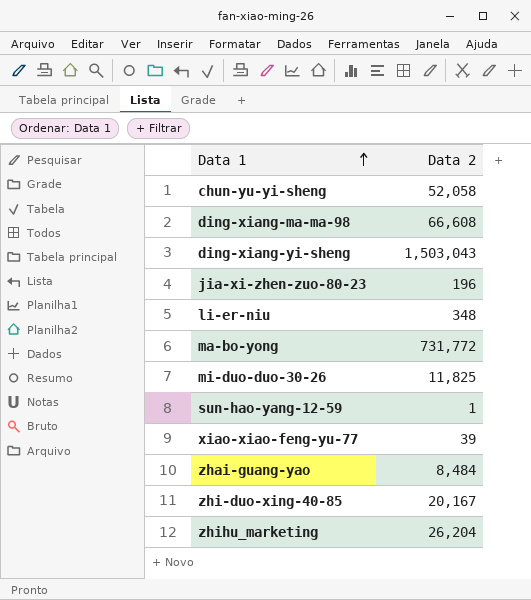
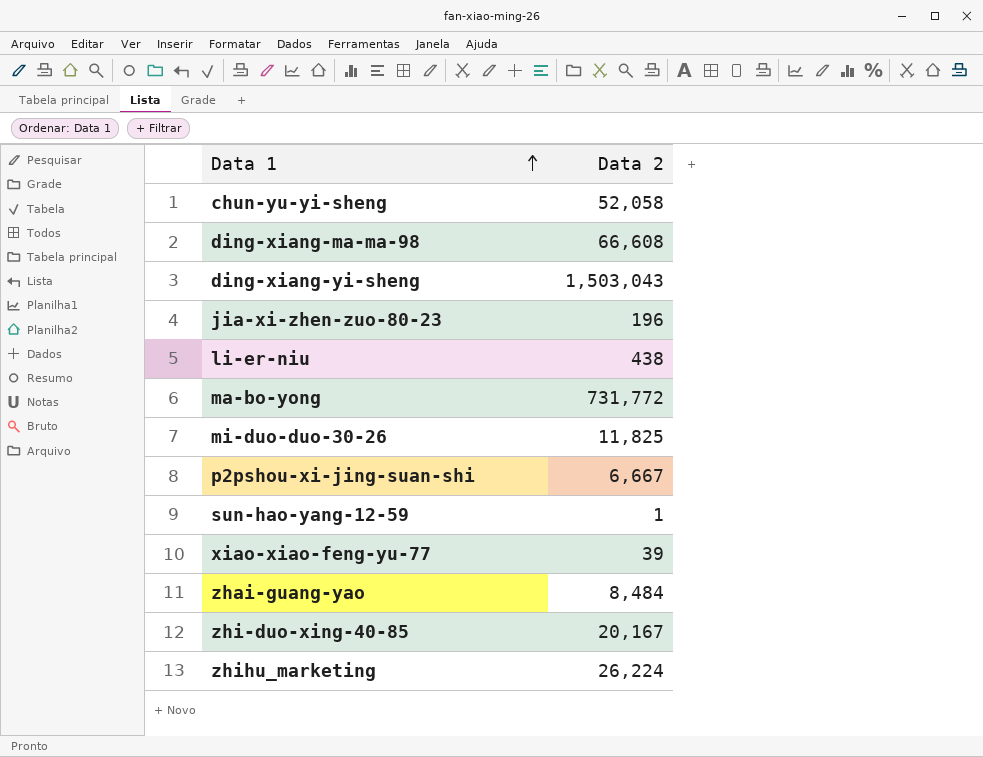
li-er-niu | Data 2: 348 -> 438
row p2pshou-xi-jing-suan-shi: none -> 6,667
zhihu_marketing | Data 2: 26,204 -> 26,224

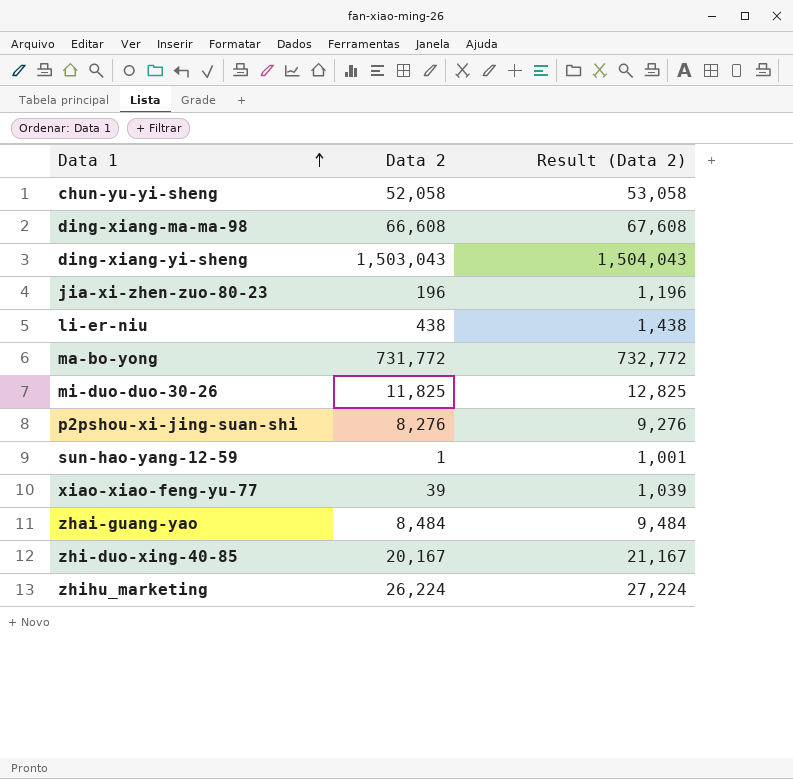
column Result (Data 2) | formula: none -> [Data 2] + 1000
p2pshou-xi-jing-suan-shi | Data 2: 6,667 -> 8,276

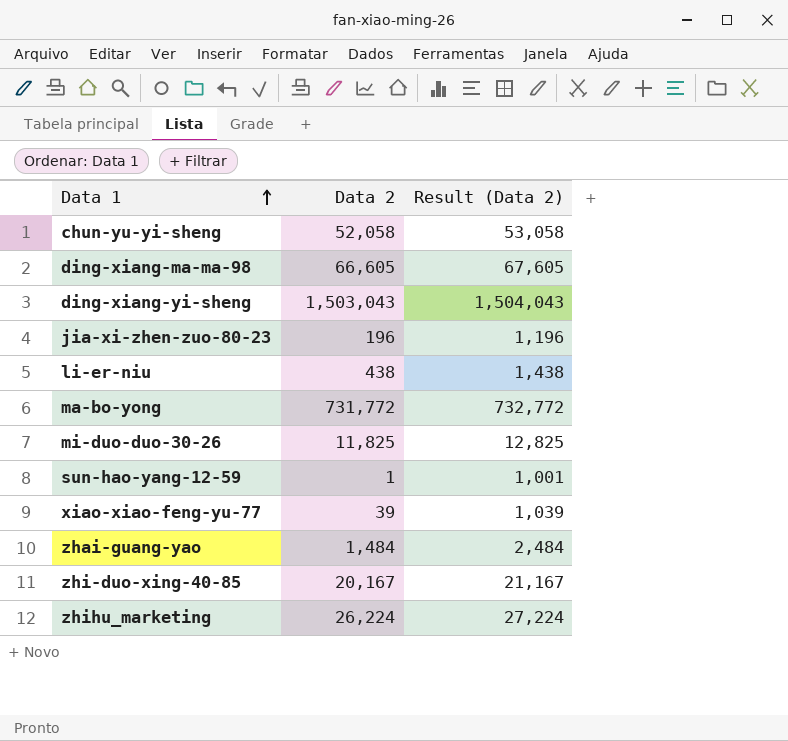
row p2pshou-xi-jing-suan-shi: 8,276 | 9,276 -> none
ding-xiang-ma-ma-98 | Data 2: 66,608 -> 66,605
ding-xiang-ma-ma-98 | Result (Data 2): 67,608 -> 67,605
zhai-guang-yao | Data 2: 8,484 -> 1,484
zhai-guang-yao | Result (Data 2): 9,484 -> 2,484

